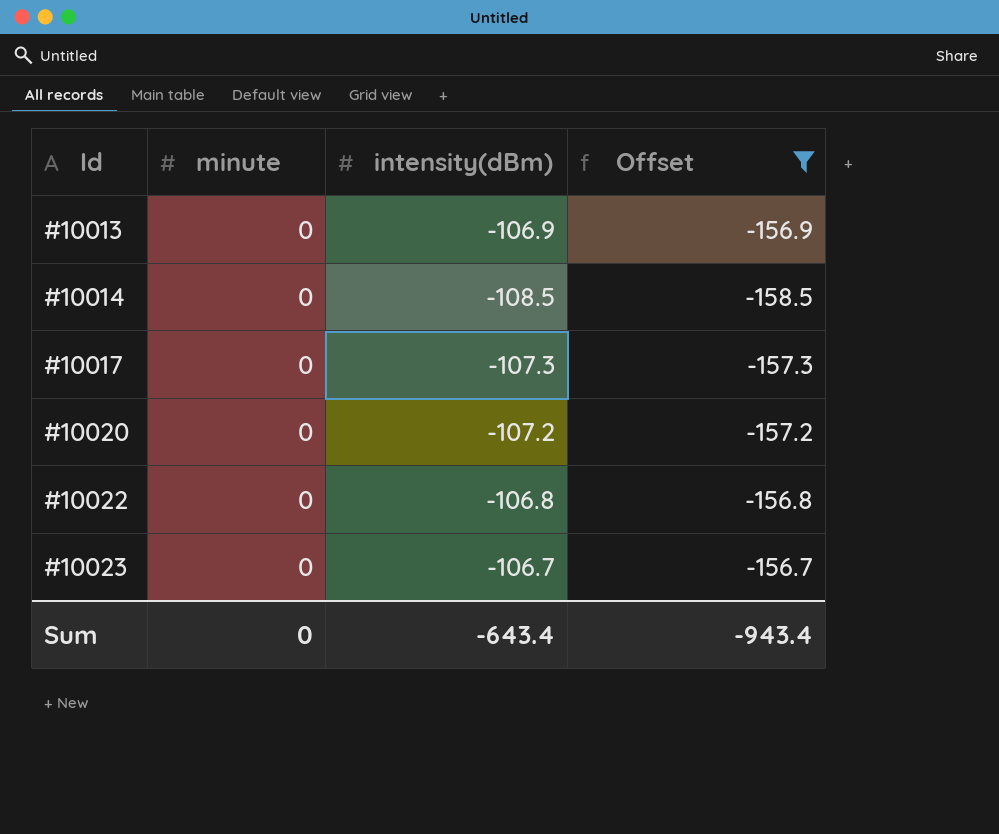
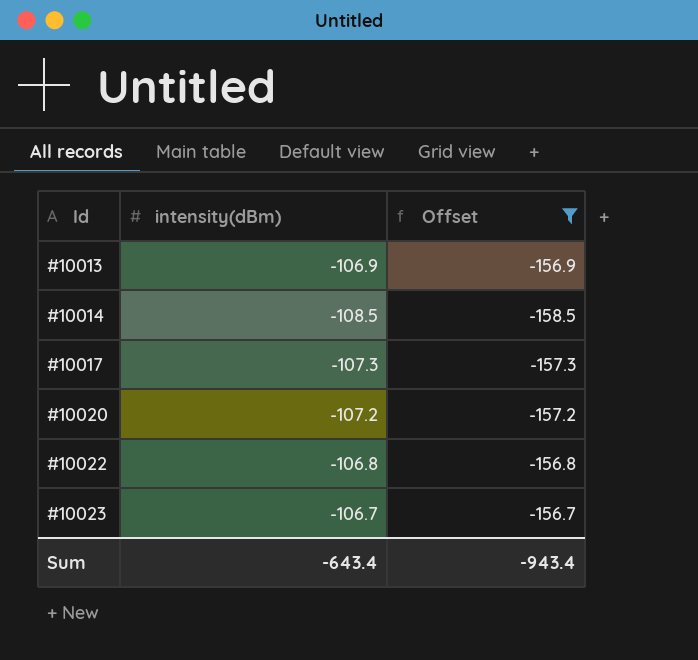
column minute | position: 2 -> none

